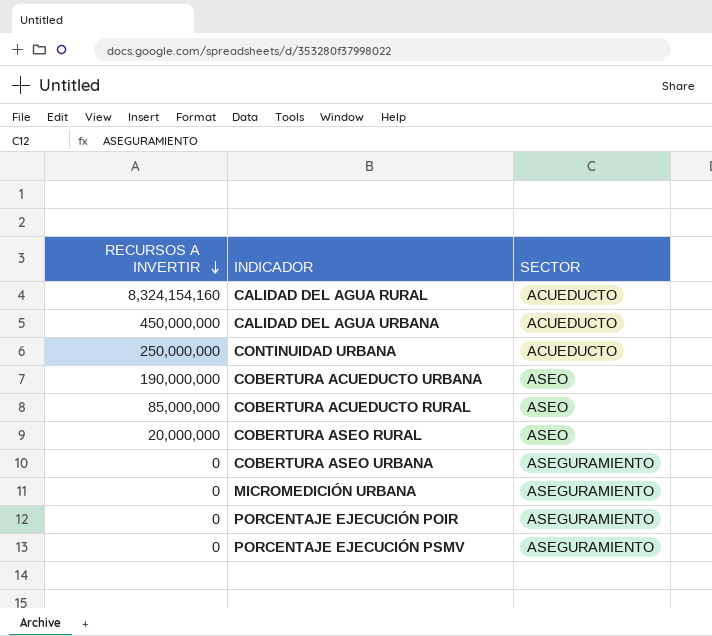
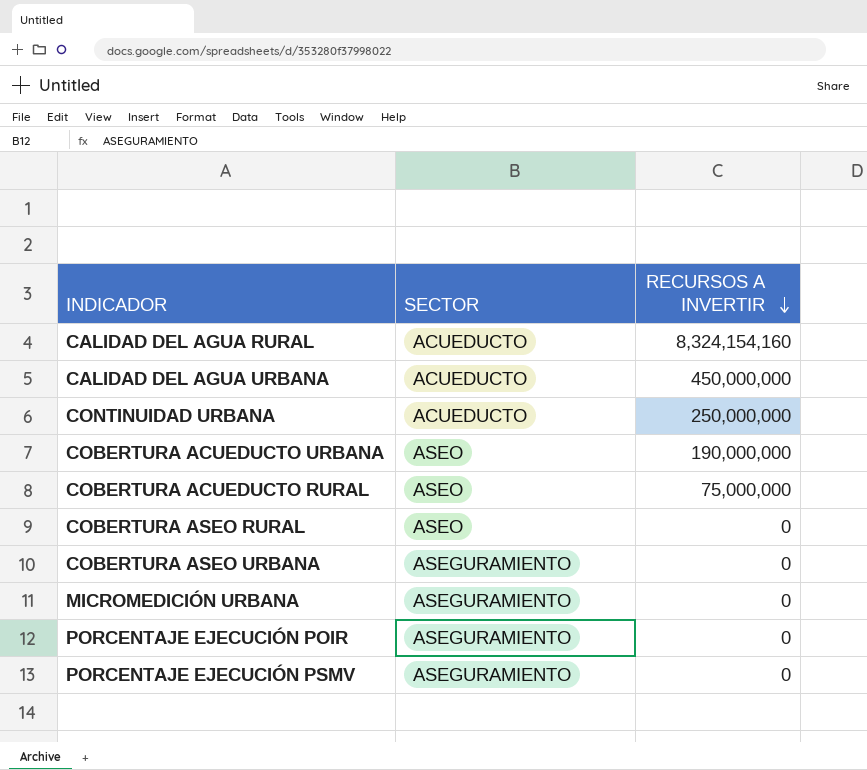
column RECURSOS A INVERTIR | position: 1 -> 3
COBERTURA ACUEDUCTO RURAL | RECURSOS A INVERTIR: 85,000,000 -> 75,000,000
COBERTURA ASEO RURAL | RECURSOS A INVERTIR: 20,000,000 -> 0

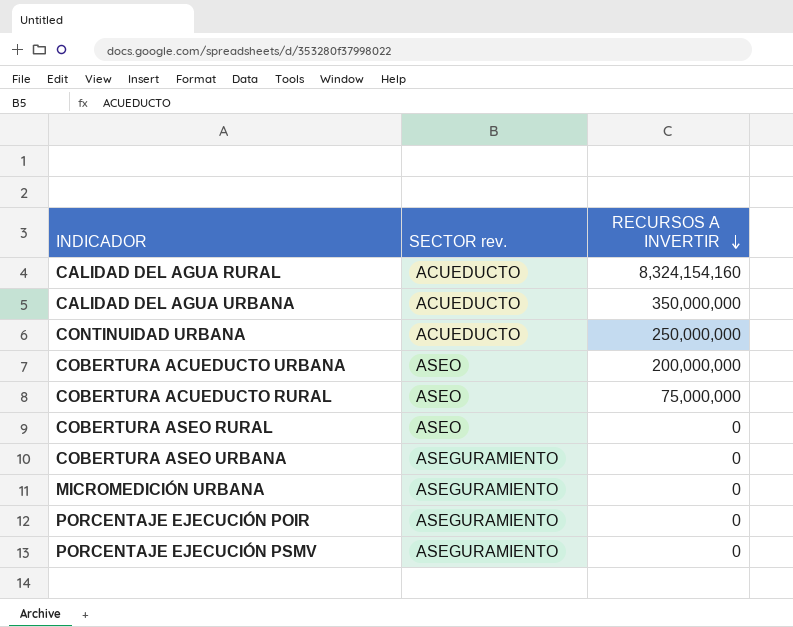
column name: SECTOR -> SECTOR rev.
CALIDAD DEL AGUA URBANA | RECURSOS A INVERTIR: 450,000,000 -> 350,000,000
COBERTURA ACUEDUCTO URBANA | RECURSOS A INVERTIR: 190,000,000 -> 200,000,000

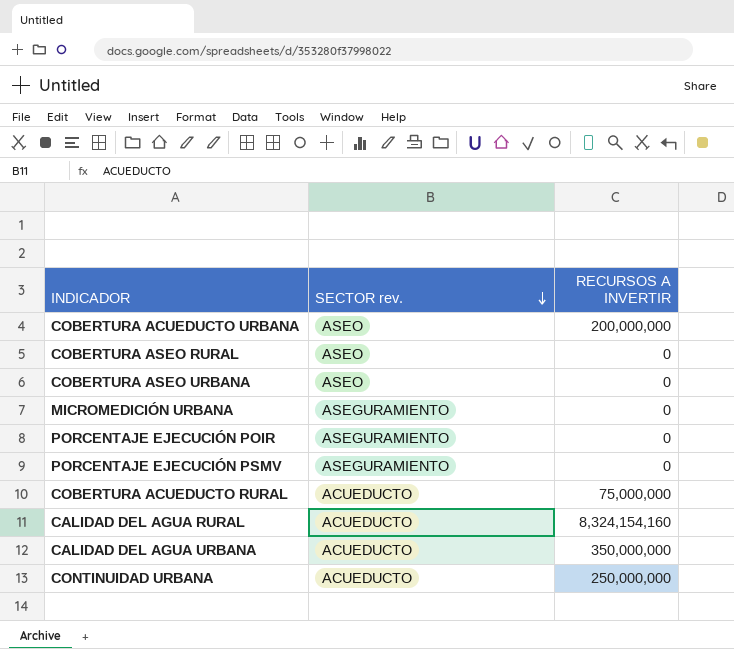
row order: RECURSOS A INVERTIR descending -> SECTOR rev. descending
COBERTURA ASEO URBANA | SECTOR rev.: ASEGURAMIENTO -> ASEO
COBERTURA ACUEDUCTO RURAL | SECTOR rev.: ASEO -> ACUEDUCTO

